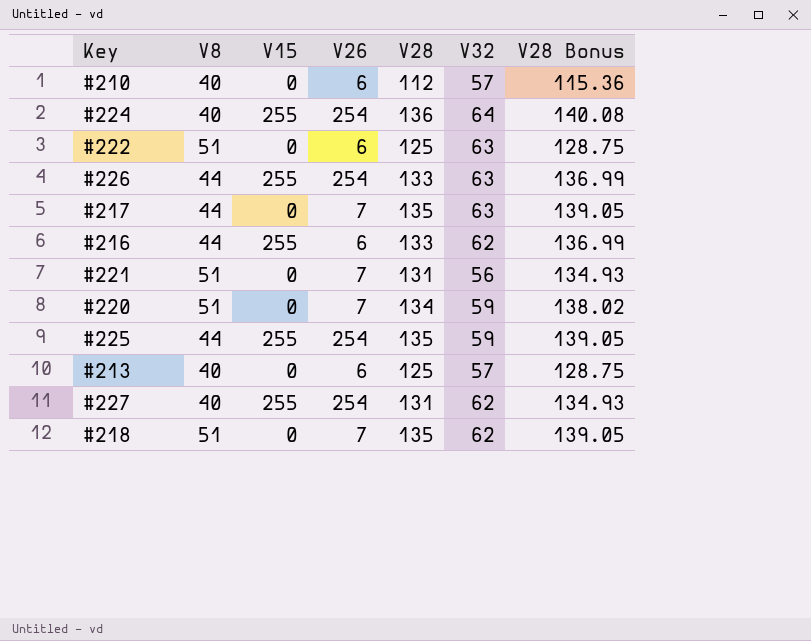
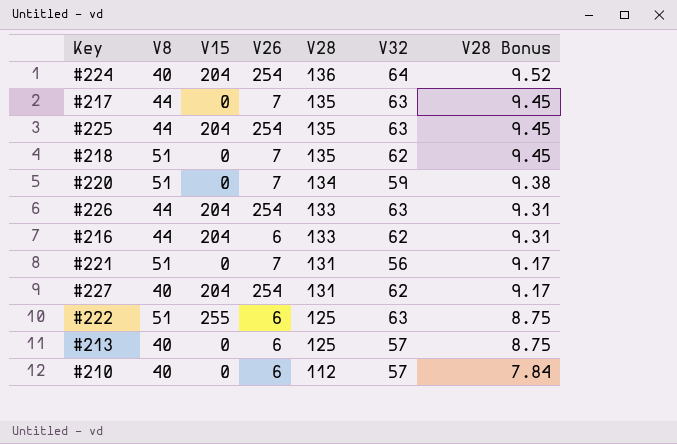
row order: none -> V28 descending
column V28 Bonus | formula: [V28] * 1.03 -> [V28] * 0.07
#224 | V15: 255 -> 204
#225 | V15: 255 -> 204
#225 | V32: 59 -> 63
#226 | V15: 255 -> 204
#216 | V15: 255 -> 204
#227 | V15: 255 -> 204
#222 | V15: 0 -> 255

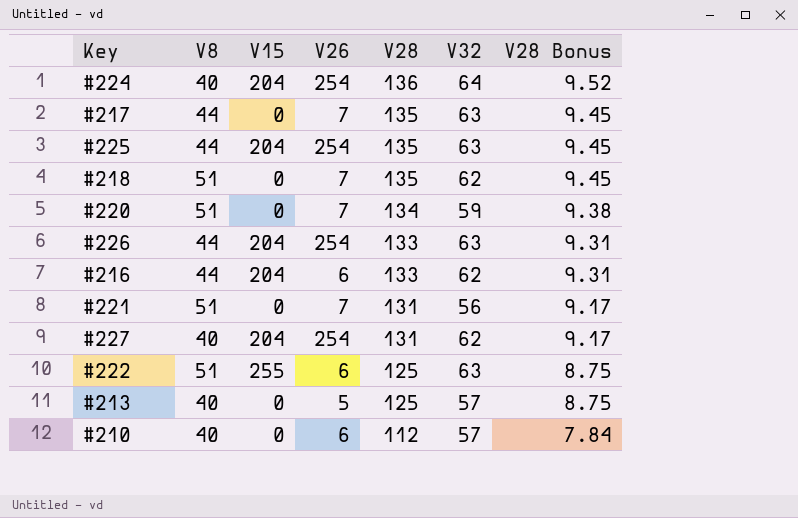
#213 | V26: 6 -> 5

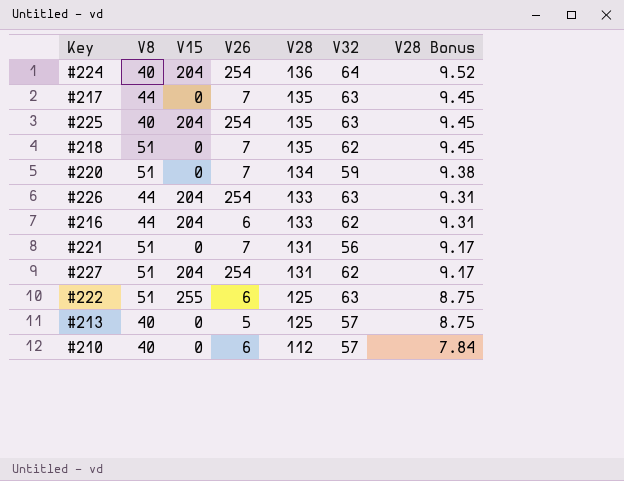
#225 | V8: 44 -> 40
#227 | V8: 40 -> 51

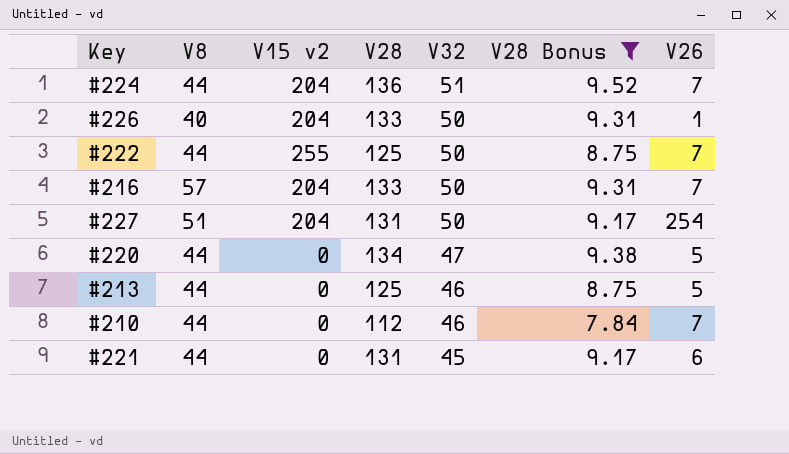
filter: none -> V28 Bonus != 9.45
row order: V28 descending -> V32 descending
column name: V15 -> V15 v2
column V26 | position: 4 -> 7
#224 | V8: 40 -> 44
#224 | V32: 64 -> 51
#224 | V26: 254 -> 7
#226 | V8: 44 -> 40
#226 | V32: 63 -> 50
#226 | V26: 254 -> 1
#222 | V8: 51 -> 44
#222 | V32: 63 -> 50
#222 | V26: 6 -> 7
#216 | V8: 44 -> 57
#216 | V32: 62 -> 50
#216 | V26: 6 -> 7
#227 | V32: 62 -> 50
#220 | V8: 51 -> 44
#220 | V32: 59 -> 47
#220 | V26: 7 -> 5
#213 | V8: 40 -> 44
#213 | V32: 57 -> 46
#210 | V8: 40 -> 44
#210 | V32: 57 -> 46
#210 | V26: 6 -> 7
#221 | V8: 51 -> 44
#221 | V32: 56 -> 45
#221 | V26: 7 -> 6

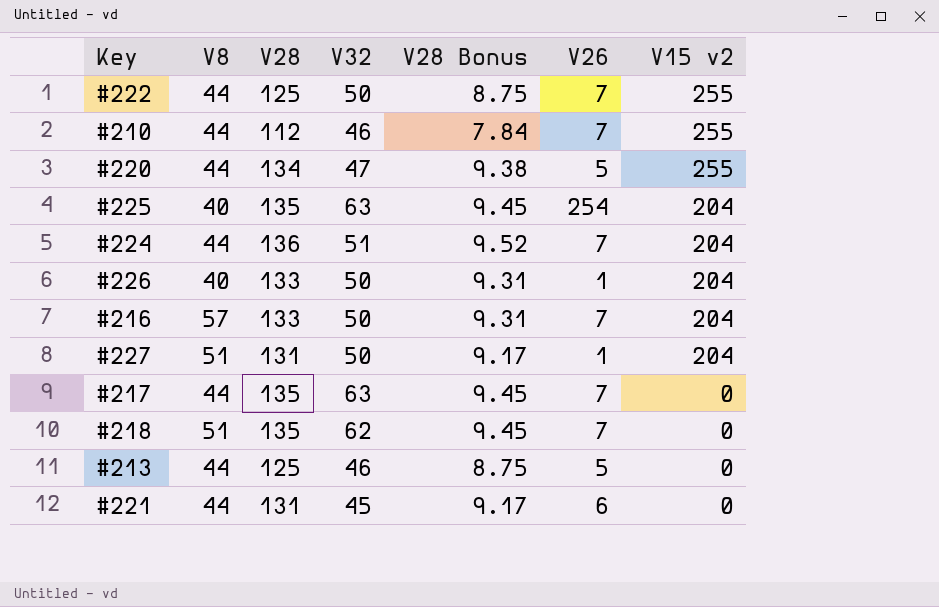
filter: V28 Bonus != 9.45 -> none
row order: V32 descending -> V15 v2 descending
column V15 v2 | position: 3 -> 7
#210 | V15 v2: 0 -> 255
#220 | V15 v2: 0 -> 255
#227 | V26: 254 -> 1

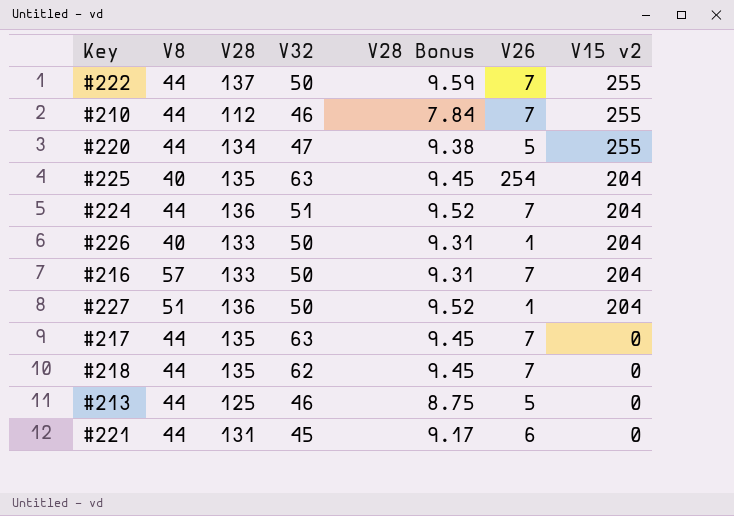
#222 | V28: 125 -> 137
#222 | V28 Bonus: 8.75 -> 9.59
#227 | V28: 131 -> 136
#227 | V28 Bonus: 9.17 -> 9.52
#218 | V8: 51 -> 44

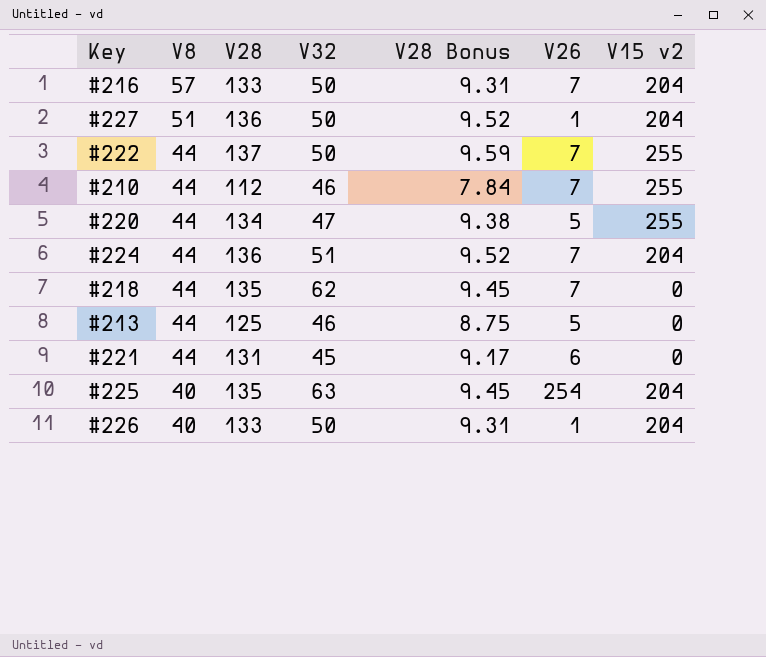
row order: V15 v2 descending -> V8 descending
row #217: 44 | 135 | 63 | 9.45 | 7 | 0 -> none

